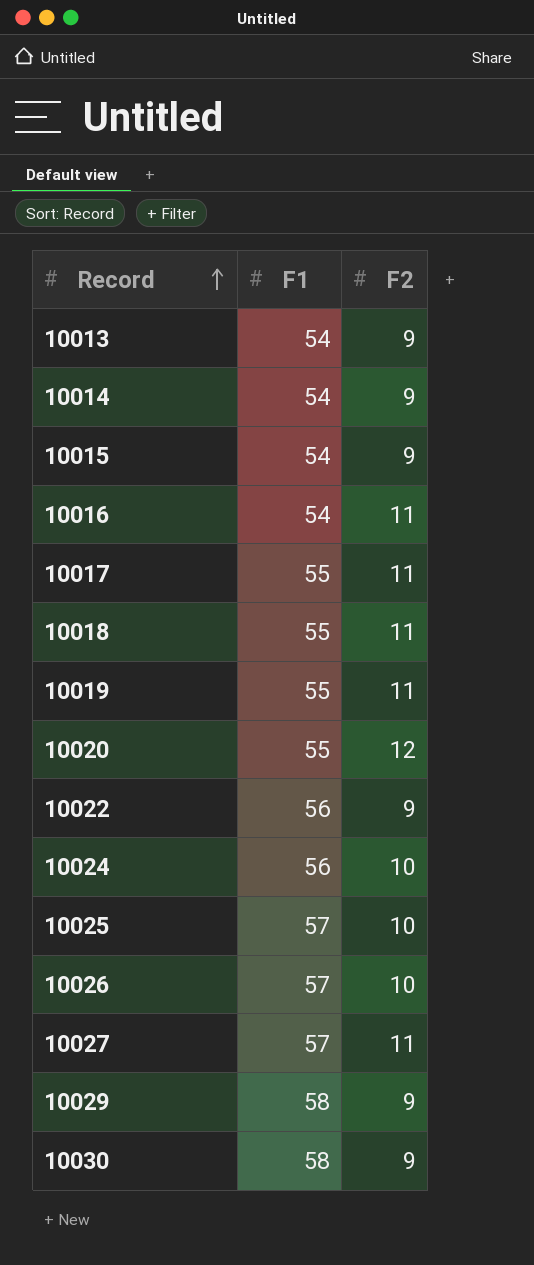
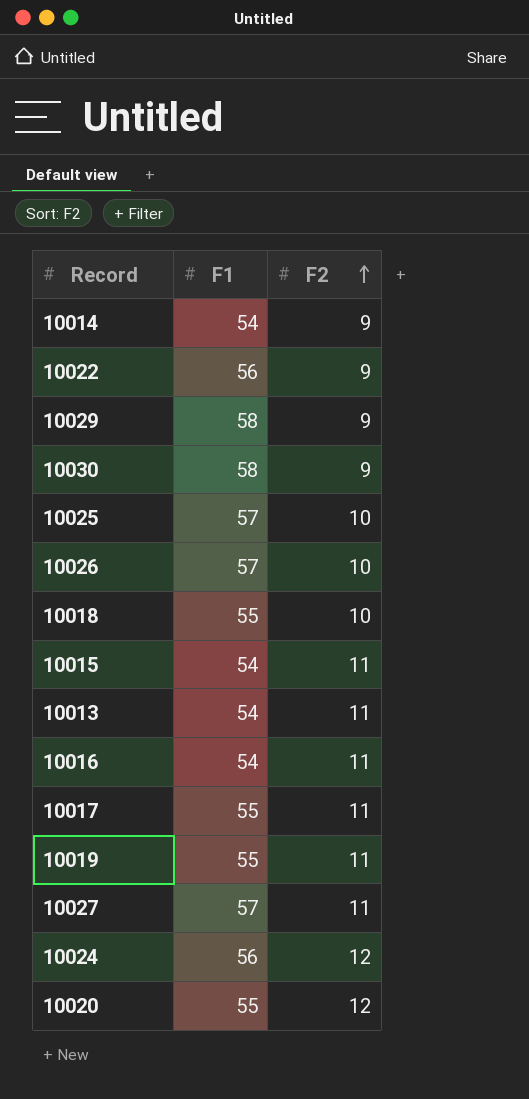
row order: Record ascending -> F2 ascending
10018 | F2: 11 -> 10
10015 | F2: 9 -> 11
10013 | F2: 9 -> 11
10024 | F2: 10 -> 12

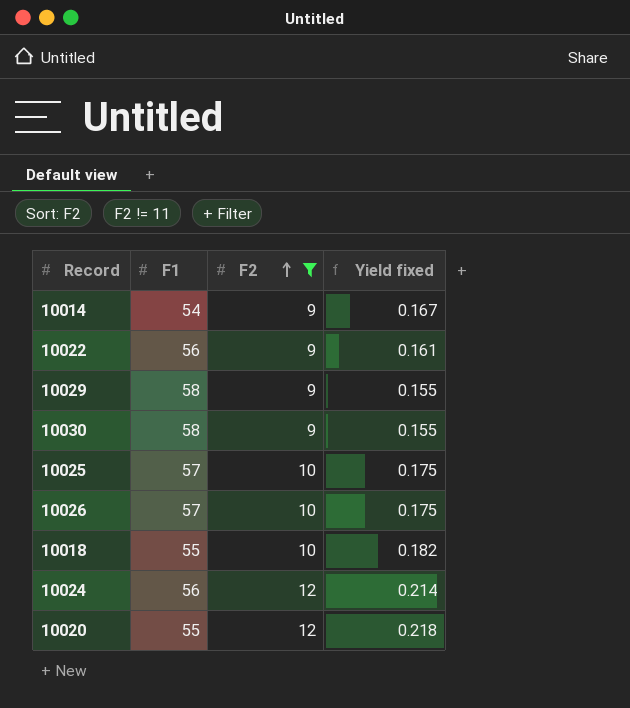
filter: none -> F2 != 11
column Yield fixed | formula: none -> [F2] / [F1]

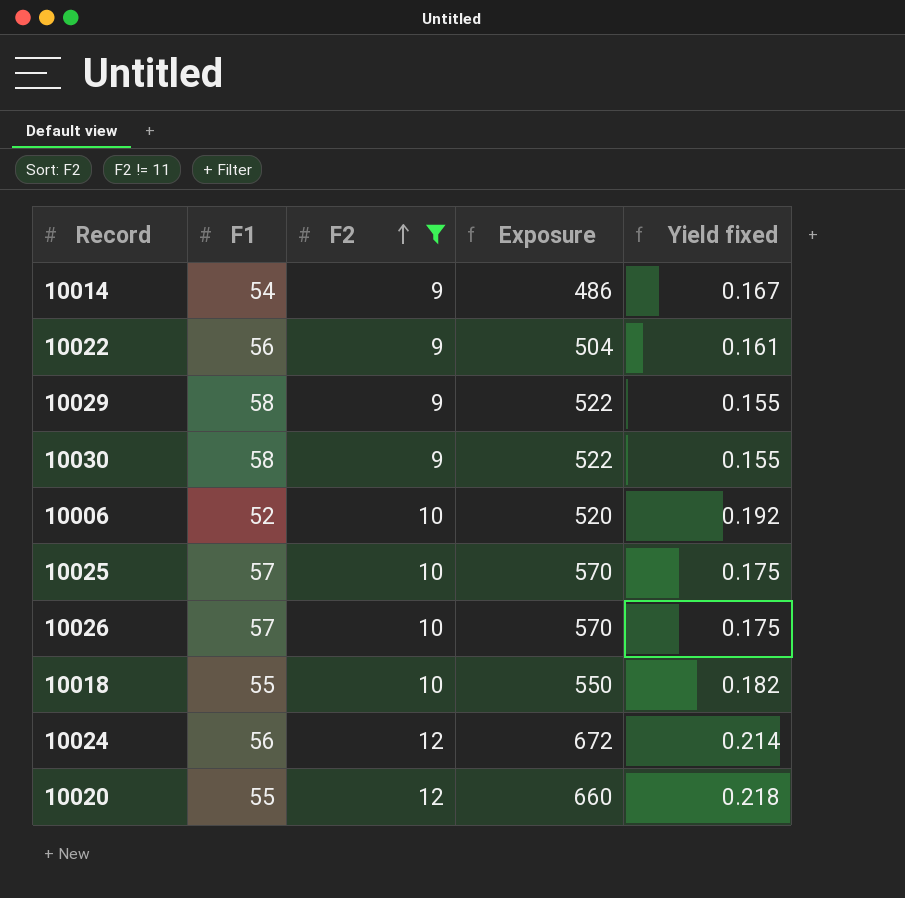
column Exposure | formula: none -> [F1] * [F2]
row 10006: none -> 52 | 10 | 520 | 0.192

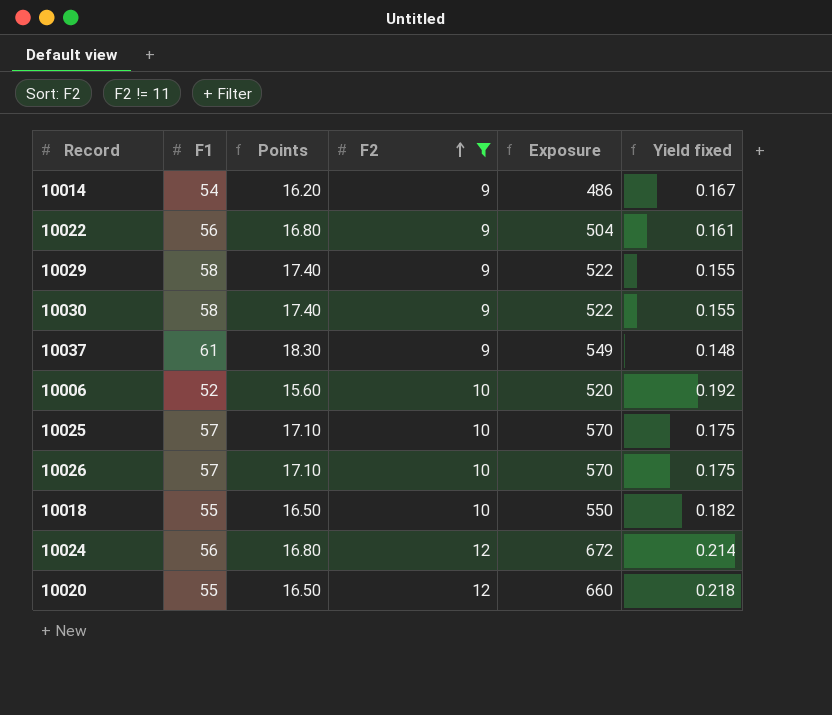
column Points | formula: none -> [F1] * 0.3
row 10037: none -> 61 | 18.30 | 9 | 549 | 0.148

